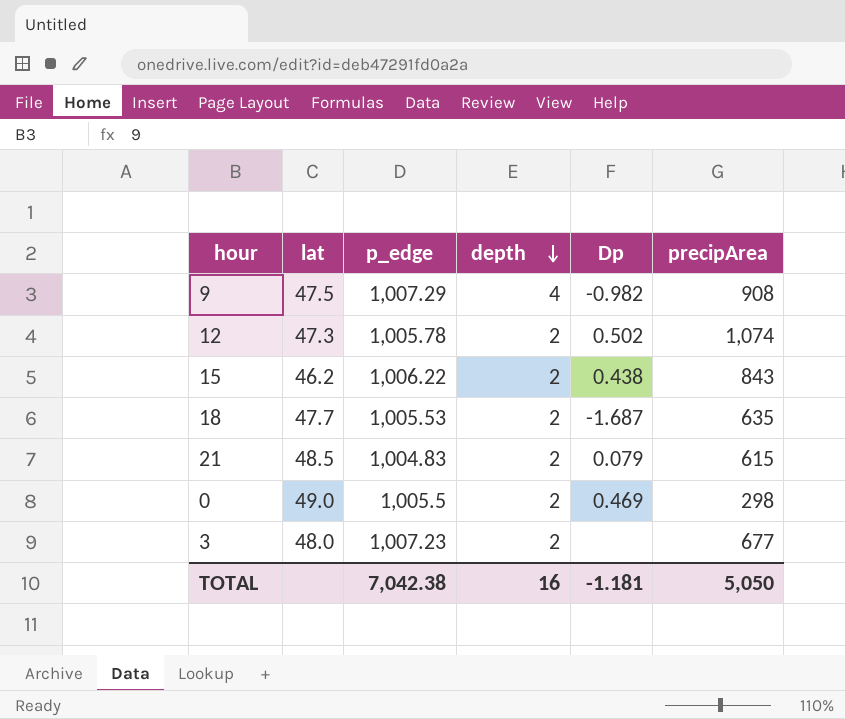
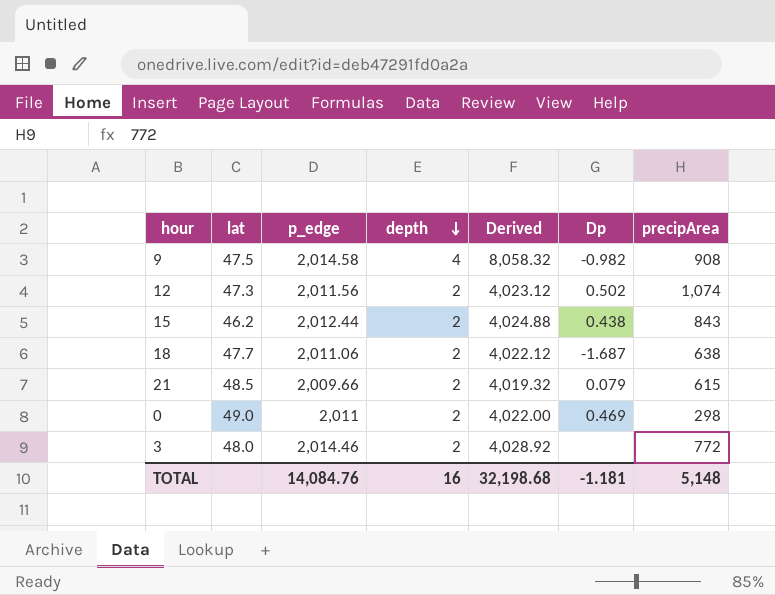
column Derived | formula: none -> [p_edge] * [depth]
9 | p_edge: 1,007.29 -> 2,014.58
12 | p_edge: 1,005.78 -> 2,011.56
15 | p_edge: 1,006.22 -> 2,012.44
18 | p_edge: 1,005.53 -> 2,011.06
18 | precipArea: 635 -> 638
21 | p_edge: 1,004.83 -> 2,009.66
0 | p_edge: 1,005.5 -> 2,011
3 | p_edge: 1,007.23 -> 2,014.46
3 | precipArea: 677 -> 772
TOTAL | p_edge: 7,042.38 -> 14,084.76
TOTAL | precipArea: 5,050 -> 5,148

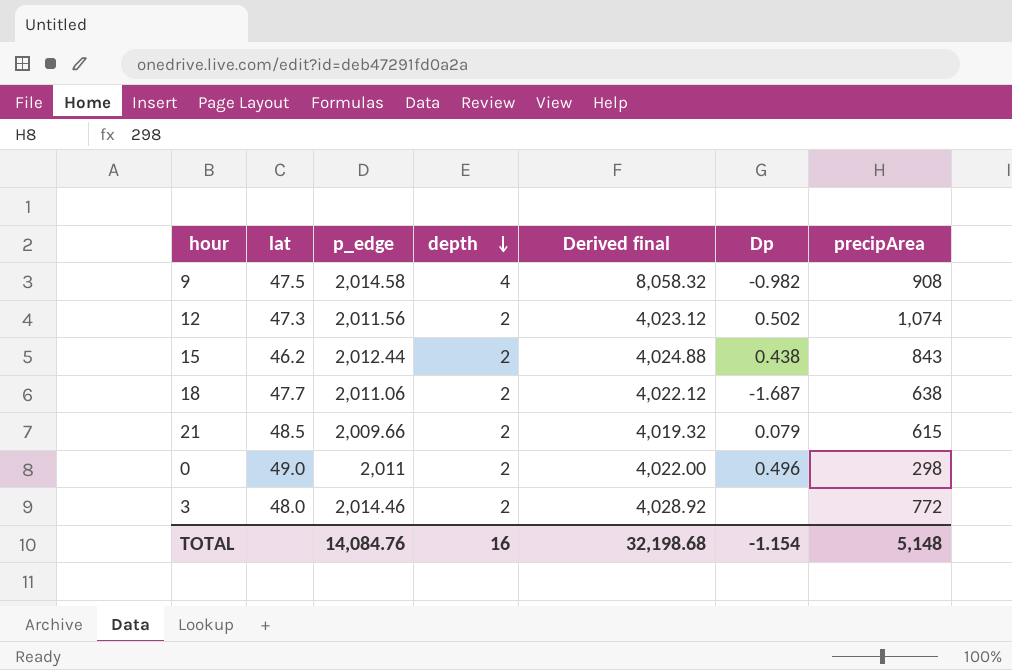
column name: Derived -> Derived final
0 | Dp: 0.469 -> 0.496
TOTAL | Dp: -1.181 -> -1.154

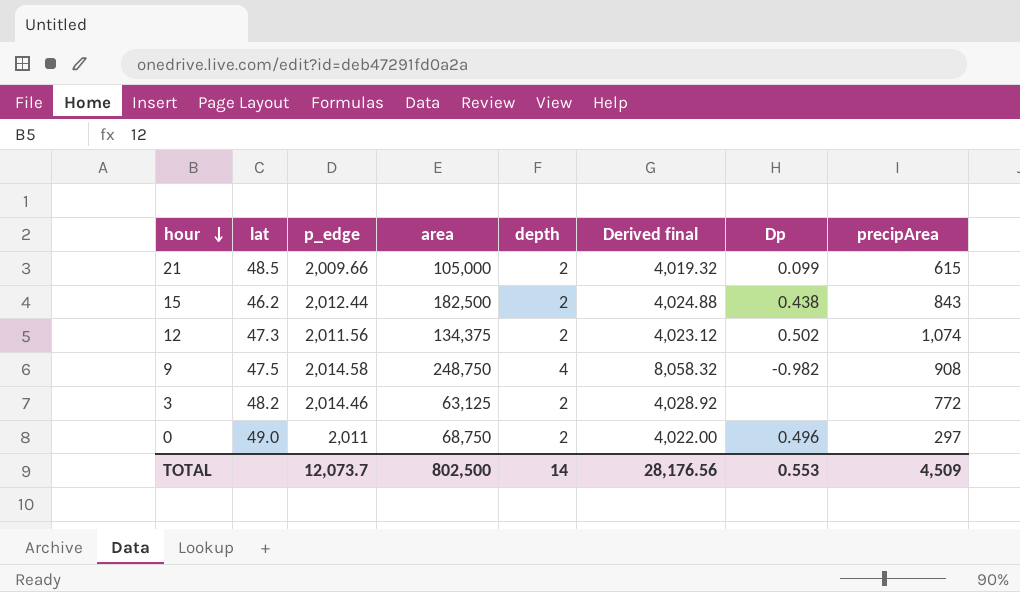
row order: depth descending -> hour descending
column area | position: none -> 4
row 18: 47.7 | 2,011.06 | 2 | 4,022.12 | -1.687 | 638 -> none
21 | Dp: 0.079 -> 0.099
3 | lat: 48.0 -> 48.2
0 | precipArea: 298 -> 297
TOTAL | p_edge: 14,084.76 -> 12,073.7
TOTAL | depth: 16 -> 14
TOTAL | Derived final: 32,198.68 -> 28,176.56
TOTAL | Dp: -1.154 -> 0.553
TOTAL | precipArea: 5,148 -> 4,509

